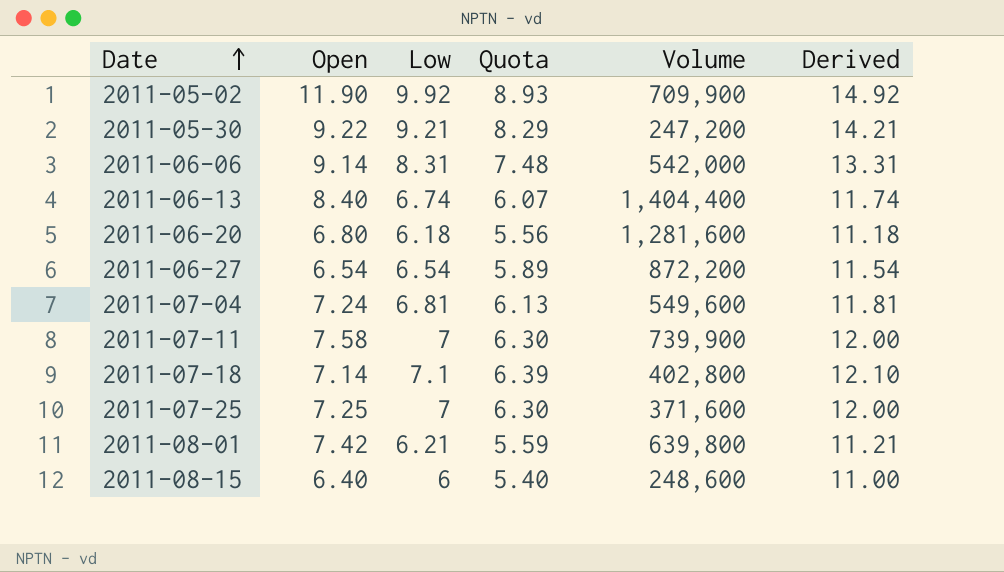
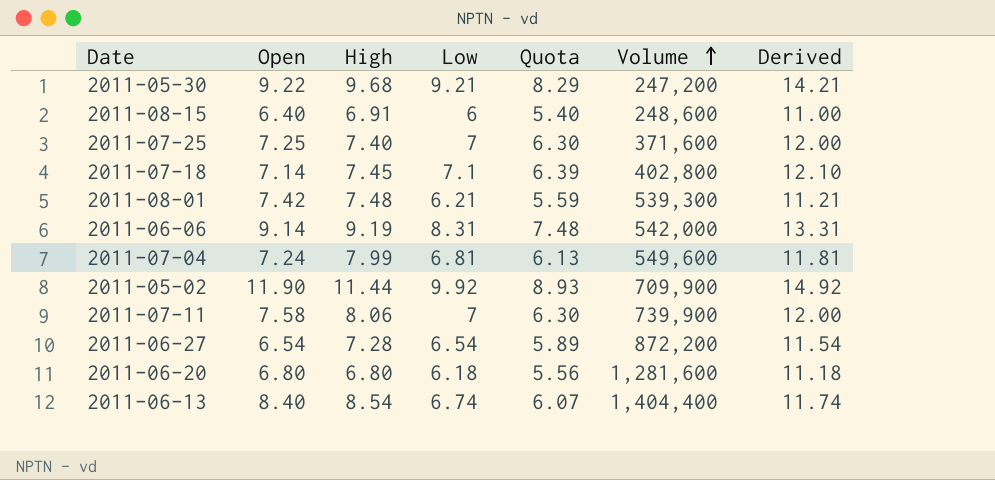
row order: Date ascending -> Volume ascending
column High | position: none -> 3
2011-08-01 | Volume: 639,800 -> 539,300

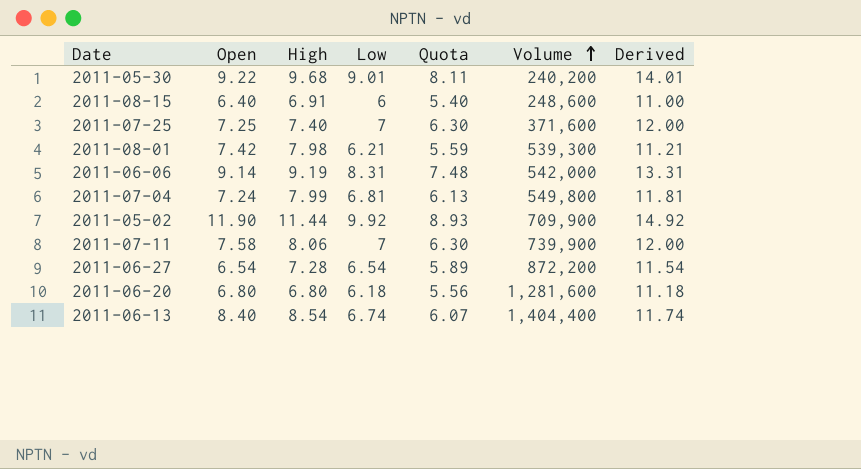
row 2011-07-18: 7.14 | 7.45 | 7.1 | 6.39 | 402,800 | 12.10 -> none
2011-05-30 | Low: 9.21 -> 9.01
2011-05-30 | Quota: 8.29 -> 8.11
2011-05-30 | Volume: 247,200 -> 240,200
2011-05-30 | Derived: 14.21 -> 14.01
2011-08-01 | High: 7.48 -> 7.98
2011-07-04 | Volume: 549,600 -> 549,800

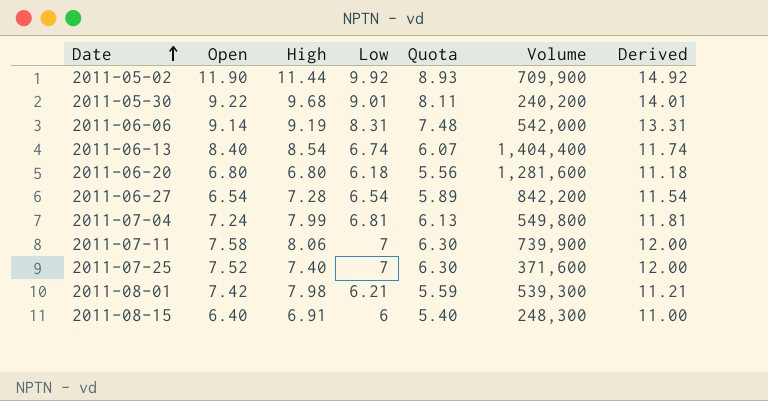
row order: Volume ascending -> Date ascending
2011-06-27 | Volume: 872,200 -> 842,200
2011-07-25 | Open: 7.25 -> 7.52
2011-08-15 | Volume: 248,600 -> 248,300

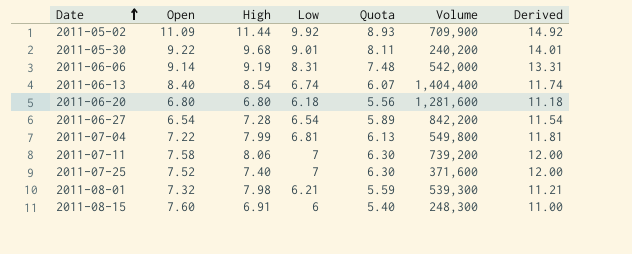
2011-05-02 | Open: 11.90 -> 11.09
2011-07-04 | Open: 7.24 -> 7.22
2011-07-11 | Volume: 739,900 -> 739,200
2011-08-01 | Open: 7.42 -> 7.32
2011-08-15 | Open: 6.40 -> 7.60

